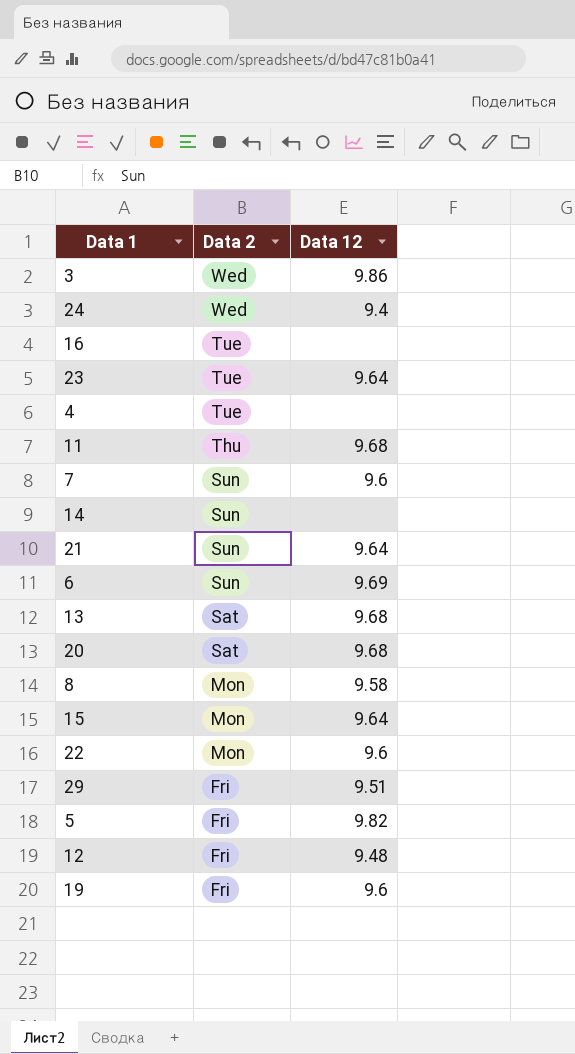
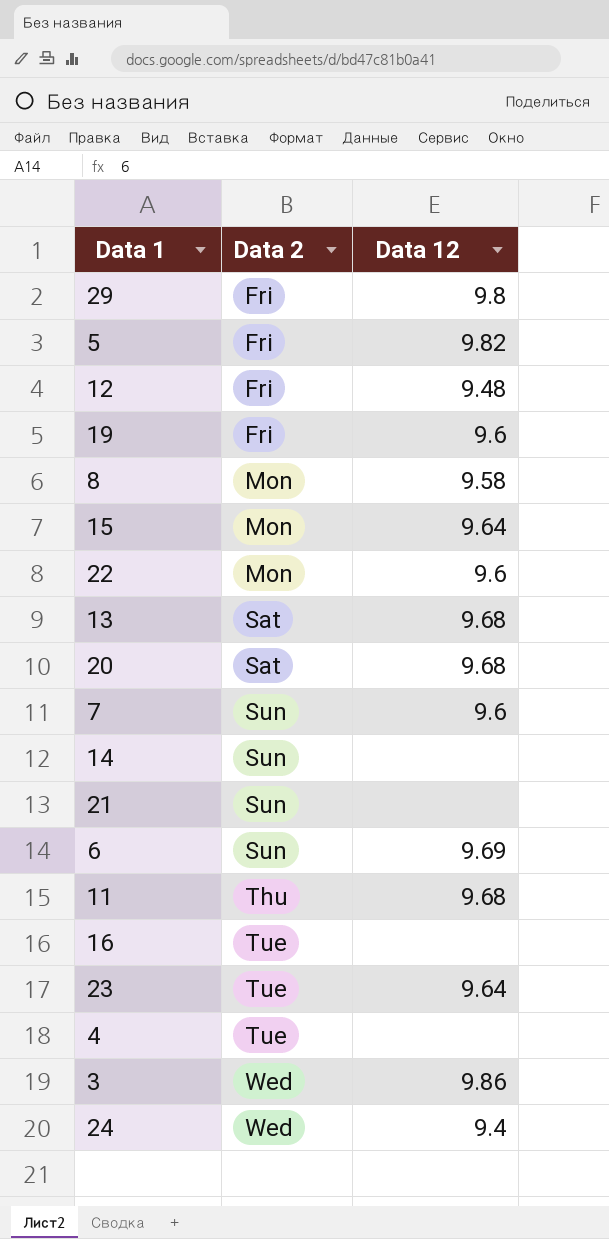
row order: Data 2 descending -> Data 2 ascending
29 | Data 12: 9.51 -> 9.8
21 | Data 12: 9.64 -> none

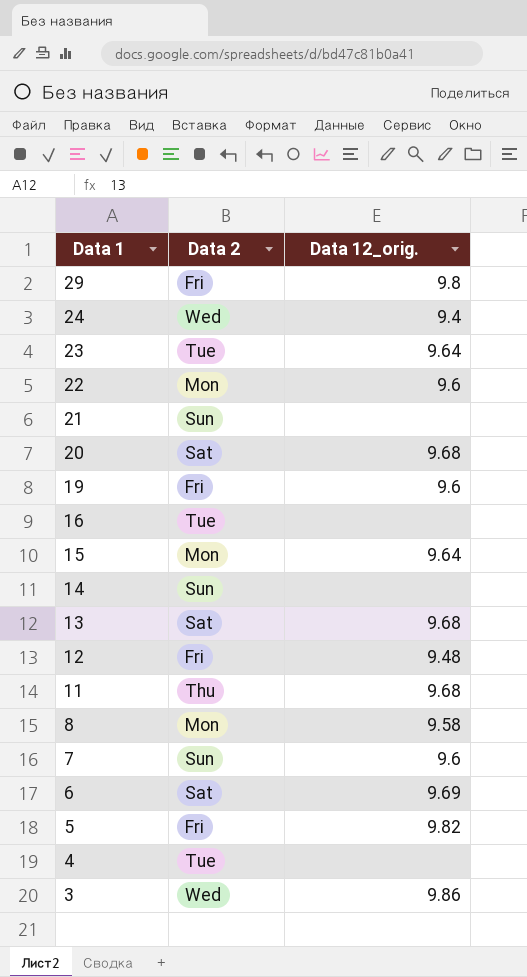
row order: Data 2 ascending -> Data 1 descending
column name: Data 12 -> Data 12_orig.
6 | Data 2: Sun -> Sat

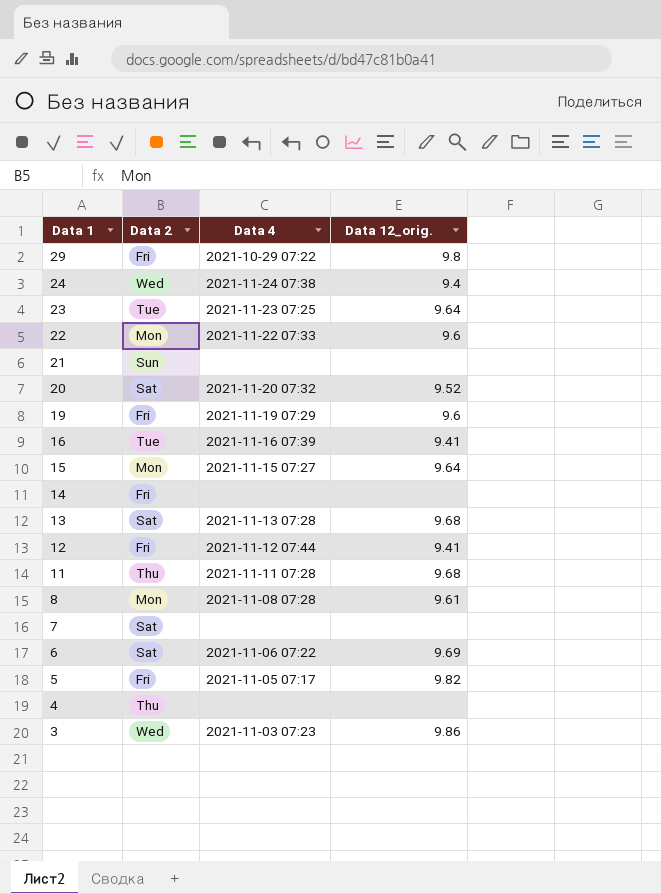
column Data 4 | position: none -> 3
20 | Data 12_orig.: 9.68 -> 9.52
16 | Data 12_orig.: none -> 9.41
14 | Data 2: Sun -> Fri
12 | Data 12_orig.: 9.48 -> 9.41
8 | Data 12_orig.: 9.58 -> 9.61
7 | Data 2: Sun -> Sat
7 | Data 12_orig.: 9.6 -> none
4 | Data 2: Tue -> Thu

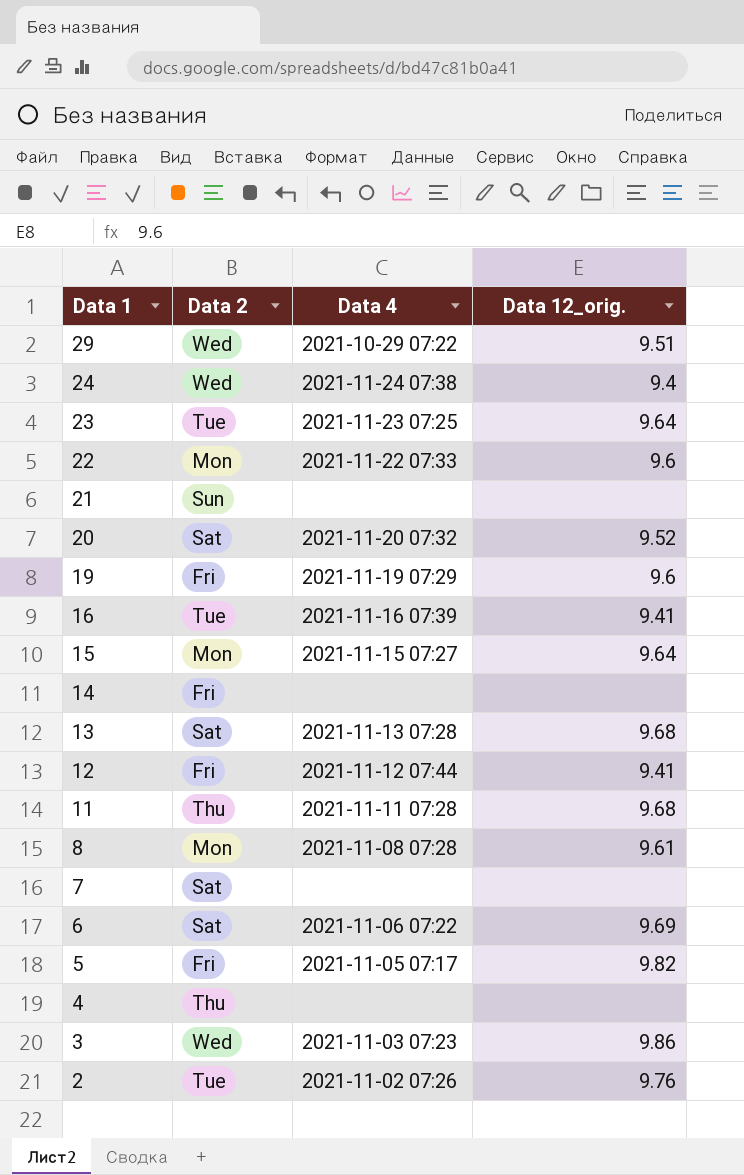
29 | Data 2: Fri -> Wed
29 | Data 12_orig.: 9.8 -> 9.51
row 2: none -> Tue | 2021-11-02 07:26 | 9.76

